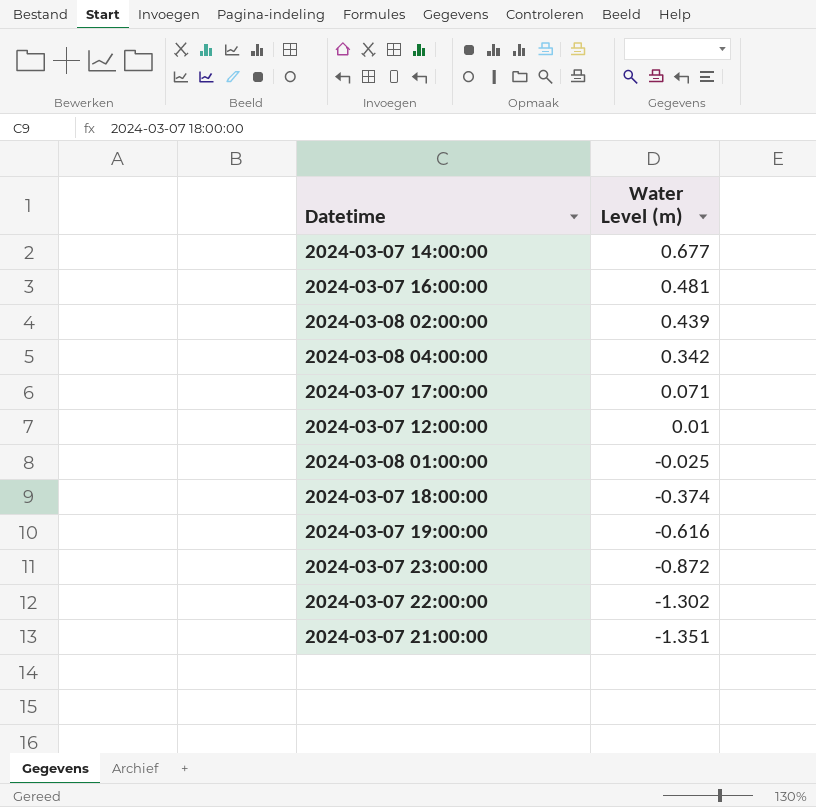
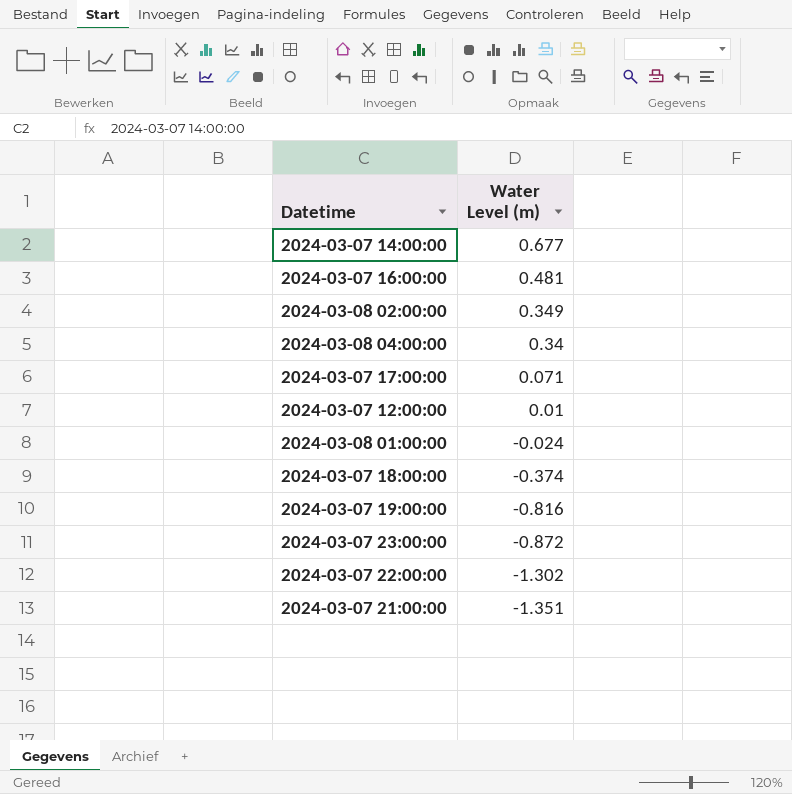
2024-03-08 02:00:00 | Water Level (m): 0.439 -> 0.349
2024-03-08 04:00:00 | Water Level (m): 0.342 -> 0.34
2024-03-08 01:00:00 | Water Level (m): -0.025 -> -0.024
2024-03-07 19:00:00 | Water Level (m): -0.616 -> -0.816

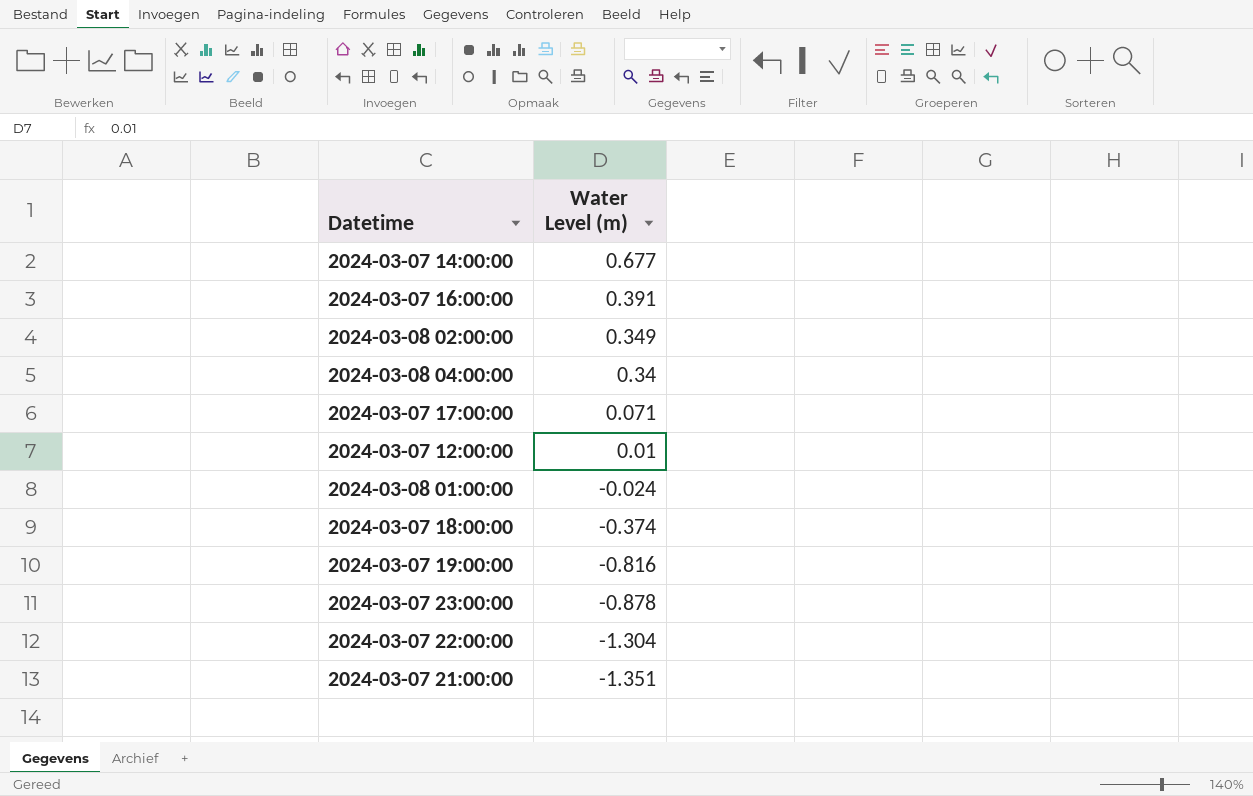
2024-03-07 16:00:00 | Water Level (m): 0.481 -> 0.391
2024-03-07 23:00:00 | Water Level (m): -0.872 -> -0.878
2024-03-07 22:00:00 | Water Level (m): -1.302 -> -1.304

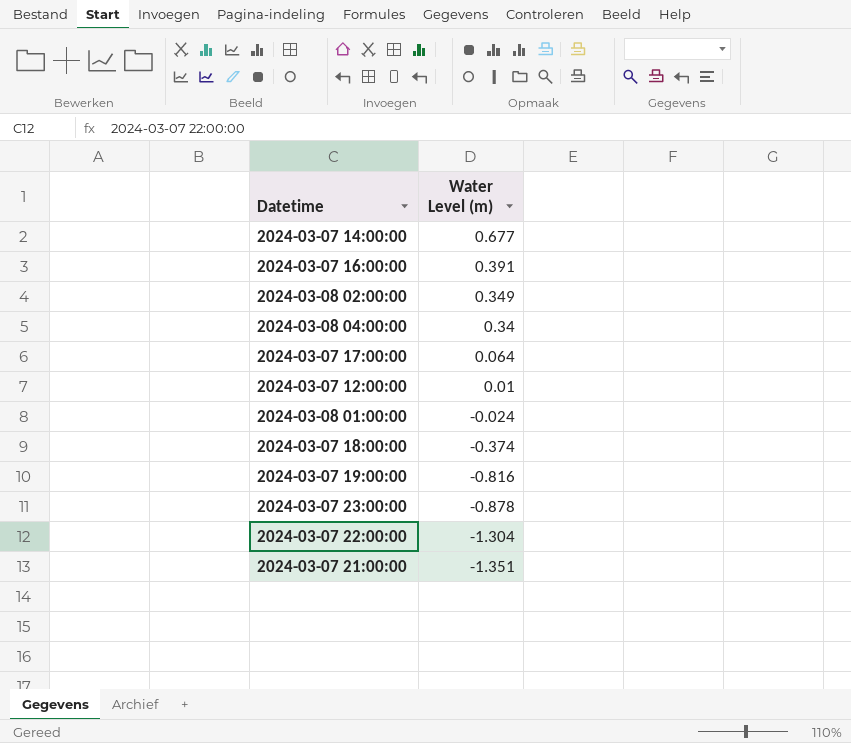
2024-03-07 17:00:00 | Water Level (m): 0.071 -> 0.064

